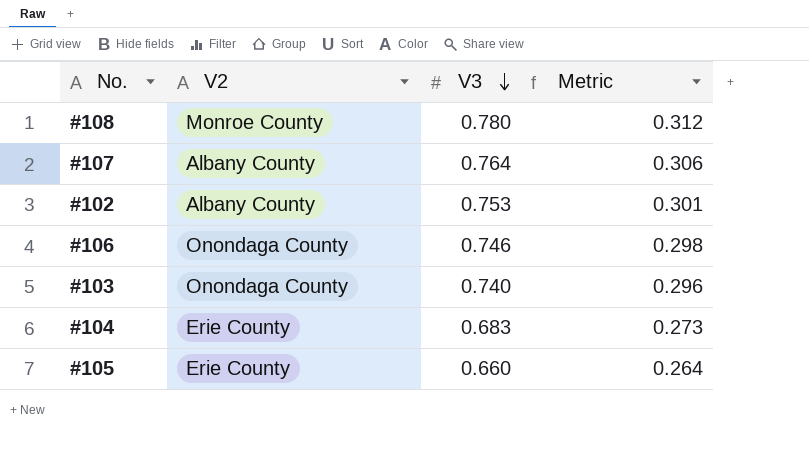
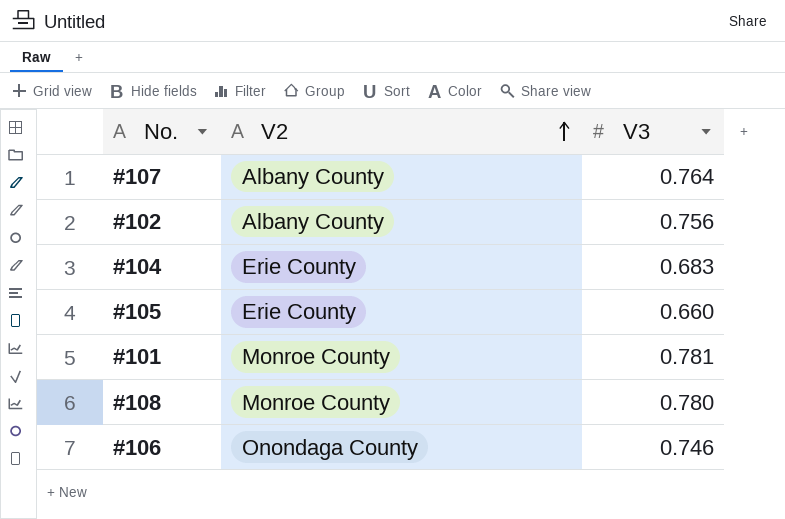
row order: V3 descending -> V2 ascending
column Metric | formula: [V3] * 0.4 -> none
row #103: Onondaga County | 0.740 | 0.296 -> none
#102 | V3: 0.753 -> 0.756
row #101: none -> Monroe County | 0.781

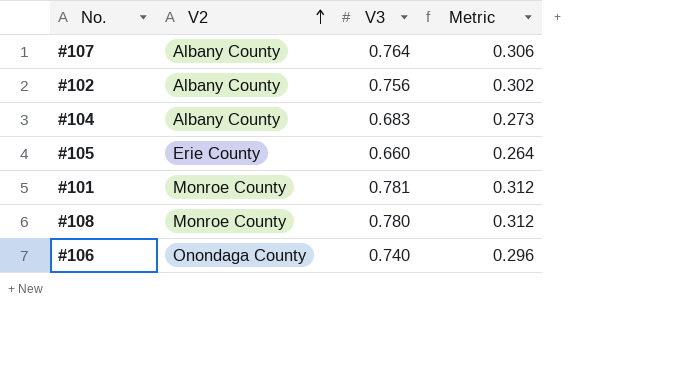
column Metric | formula: none -> [V3] * 0.4
#104 | V2: Erie County -> Albany County
#106 | V3: 0.746 -> 0.740

